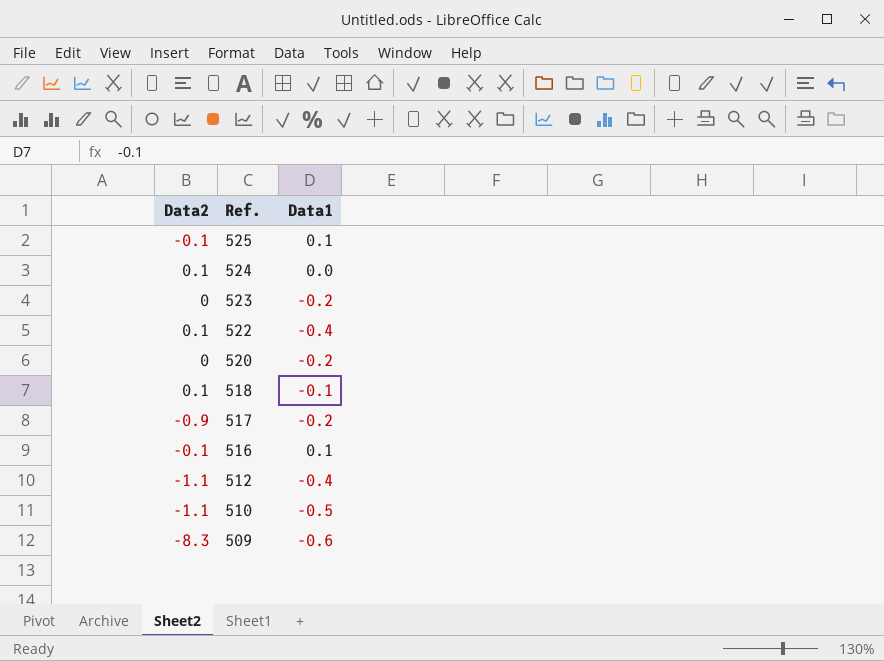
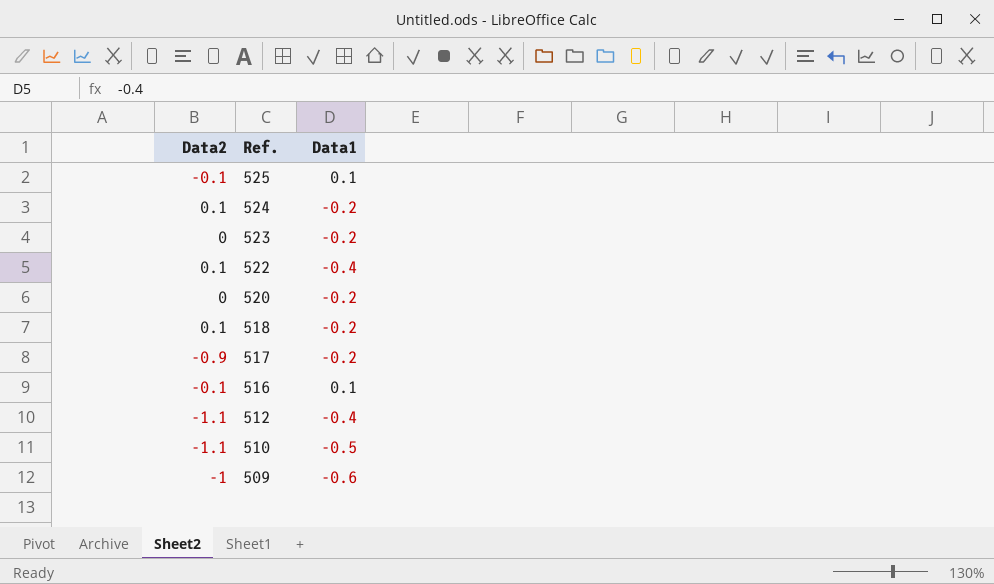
524 | Data1: 0.0 -> -0.2
518 | Data1: -0.1 -> -0.2
509 | Data2: -8.3 -> -1

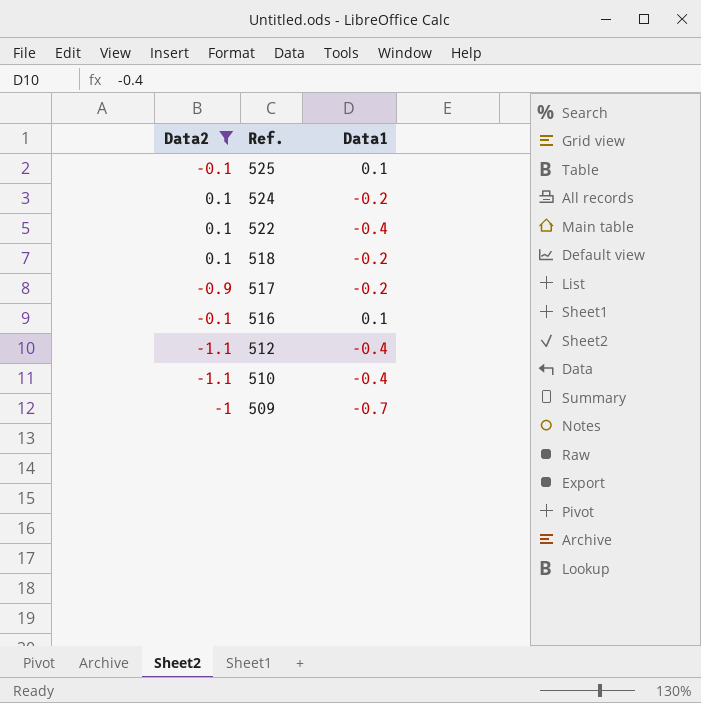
filter: none -> Data2 != 0
510 | Data1: -0.5 -> -0.4
509 | Data1: -0.6 -> -0.7

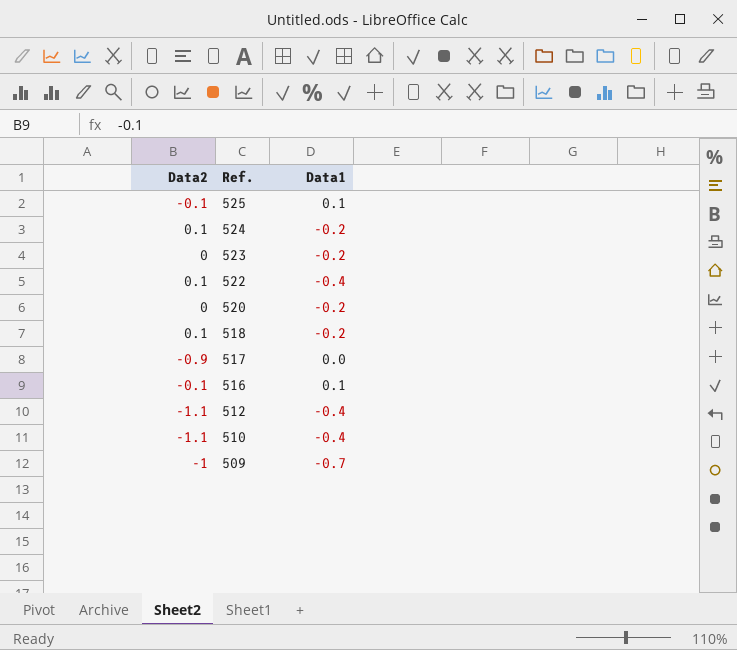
filter: Data2 != 0 -> none
517 | Data1: -0.2 -> 0.0

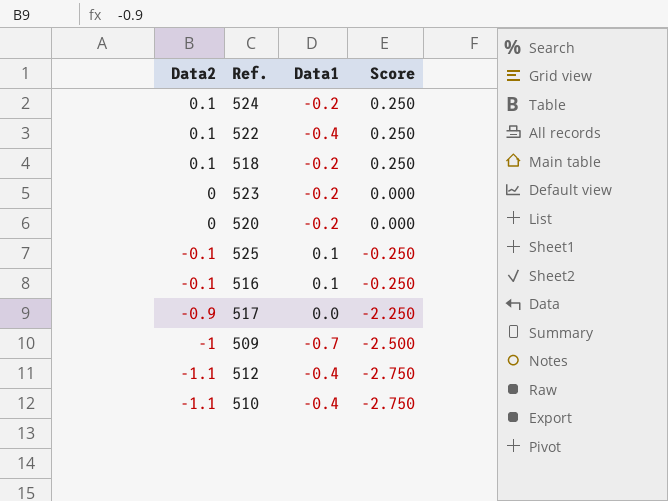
row order: Ref. descending -> Data2 descending
column Score | formula: none -> [Data2] * 2.5

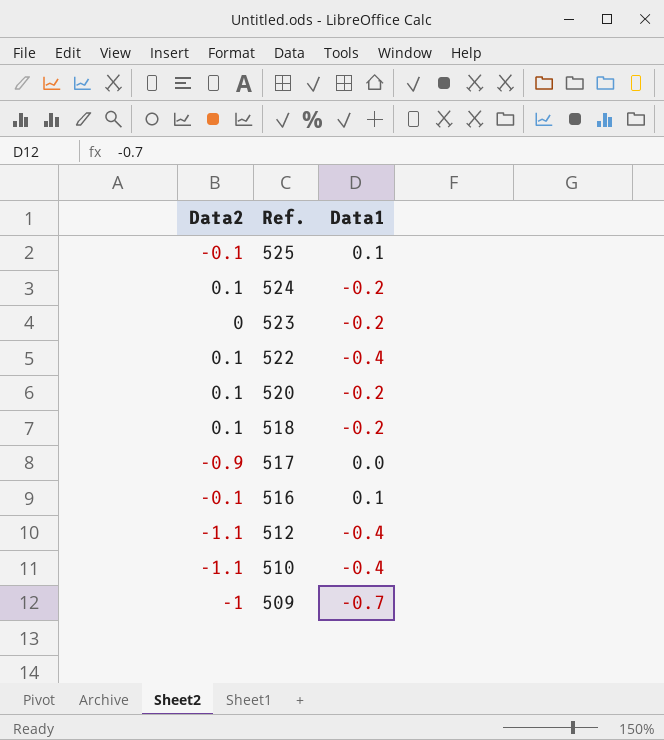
row order: Data2 descending -> Ref. descending
column Score | formula: [Data2] * 2.5 -> none
520 | Data2: 0 -> 0.1

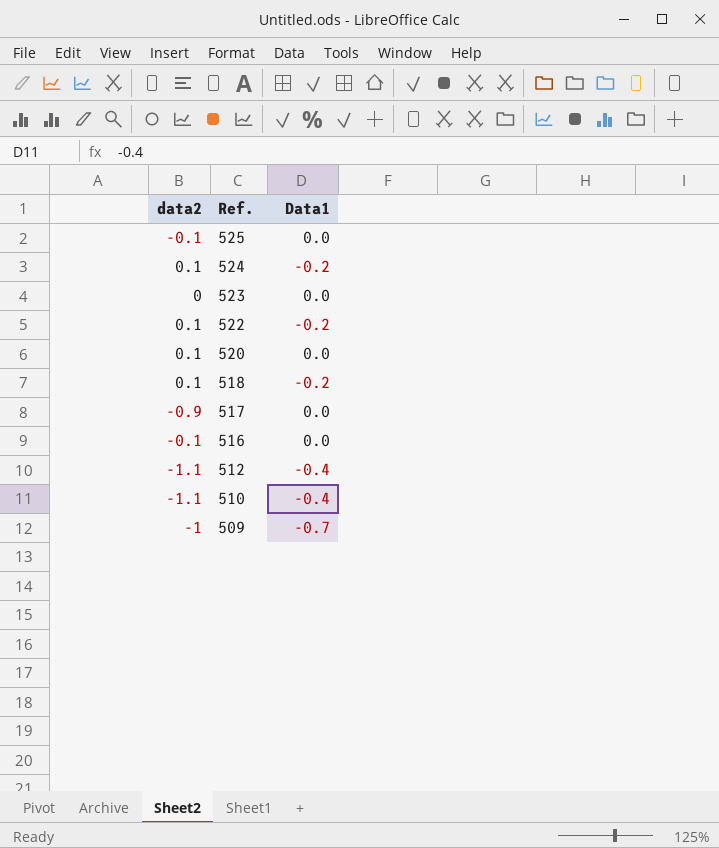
column name: Data2 -> data2
525 | Data1: 0.1 -> 0.0
523 | Data1: -0.2 -> 0.0
522 | Data1: -0.4 -> -0.2
520 | Data1: -0.2 -> 0.0
516 | Data1: 0.1 -> 0.0

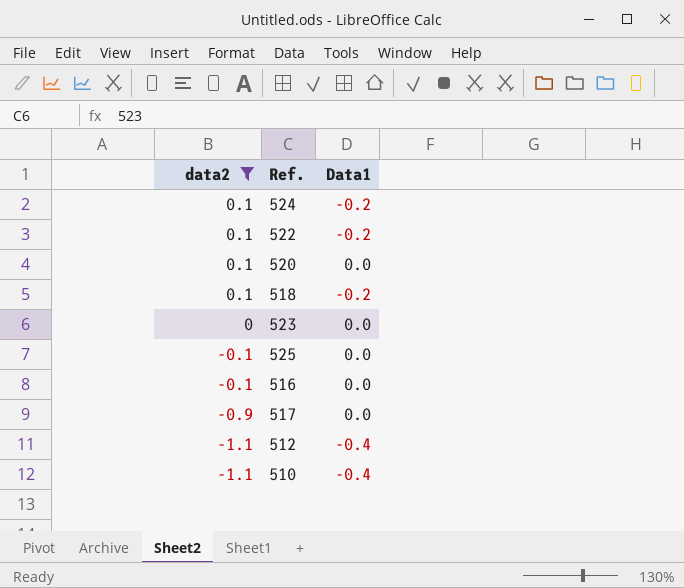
filter: none -> data2 != -1
row order: Ref. descending -> data2 descending

